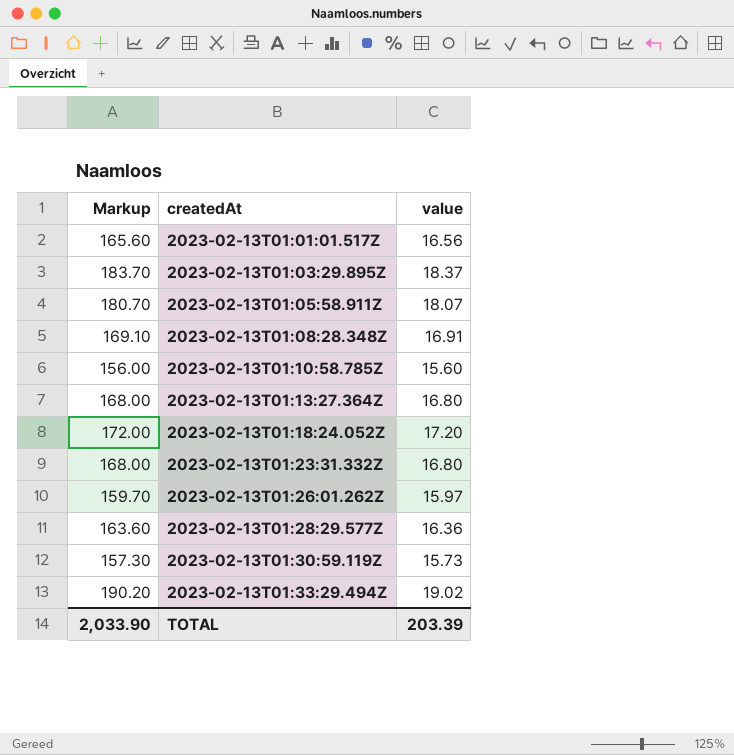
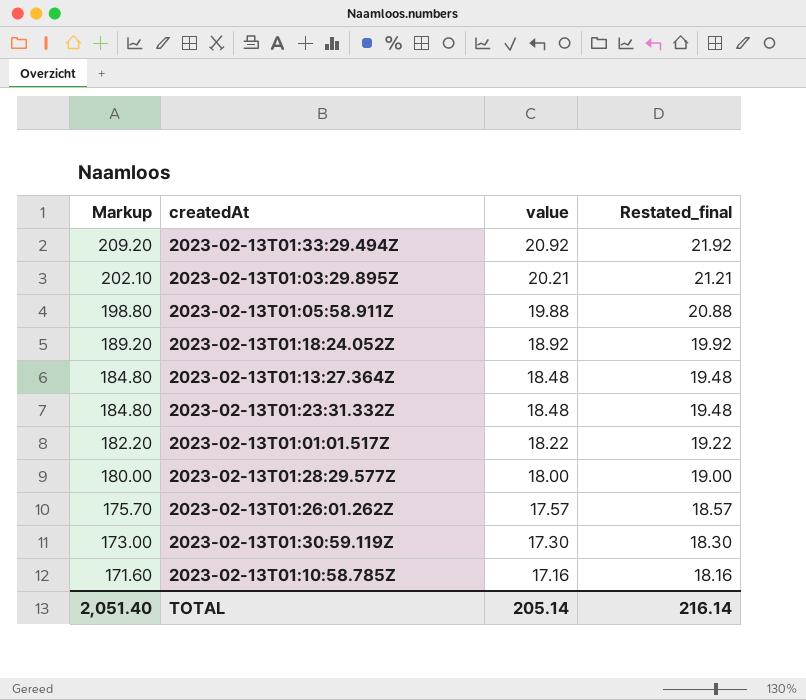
row order: createdAt ascending -> Markup descending
column Restated_final | formula: none -> [value] + 1
row 2023-02-13T01:08:28.348Z: 169.10 | 16.91 -> none
2023-02-13T01:33:29.494Z | Markup: 190.20 -> 209.20
2023-02-13T01:33:29.494Z | value: 19.02 -> 20.92
2023-02-13T01:03:29.895Z | Markup: 183.70 -> 202.10
2023-02-13T01:03:29.895Z | value: 18.37 -> 20.21
2023-02-13T01:05:58.911Z | Markup: 180.70 -> 198.80
2023-02-13T01:05:58.911Z | value: 18.07 -> 19.88
2023-02-13T01:18:24.052Z | Markup: 172.00 -> 189.20
2023-02-13T01:18:24.052Z | value: 17.20 -> 18.92
2023-02-13T01:13:27.364Z | Markup: 168.00 -> 184.80
2023-02-13T01:13:27.364Z | value: 16.80 -> 18.48
2023-02-13T01:23:31.332Z | Markup: 168.00 -> 184.80
2023-02-13T01:23:31.332Z | value: 16.80 -> 18.48
2023-02-13T01:01:01.517Z | Markup: 165.60 -> 182.20
2023-02-13T01:01:01.517Z | value: 16.56 -> 18.22
2023-02-13T01:28:29.577Z | Markup: 163.60 -> 180.00
2023-02-13T01:28:29.577Z | value: 16.36 -> 18.00
2023-02-13T01:26:01.262Z | Markup: 159.70 -> 175.70
2023-02-13T01:26:01.262Z | value: 15.97 -> 17.57
2023-02-13T01:30:59.119Z | Markup: 157.30 -> 173.00
2023-02-13T01:30:59.119Z | value: 15.73 -> 17.30
2023-02-13T01:10:58.785Z | Markup: 156.00 -> 171.60
2023-02-13T01:10:58.785Z | value: 15.60 -> 17.16
TOTAL | Markup: 2,033.90 -> 2,051.40
TOTAL | value: 203.39 -> 205.14

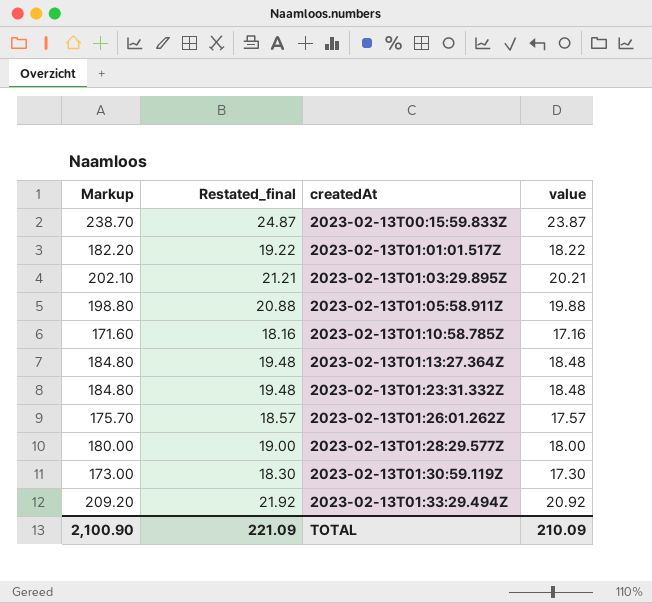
row order: Markup descending -> createdAt ascending
column Restated_final | position: 4 -> 2
row 2023-02-13T01:18:24.052Z: 189.20 | 18.92 | 19.92 -> none
row 2023-02-13T00:15:59.833Z: none -> 238.70 | 24.87 | 23.87
TOTAL | Markup: 2,051.40 -> 2,100.90
TOTAL | Restated_final: 216.14 -> 221.09
TOTAL | value: 205.14 -> 210.09

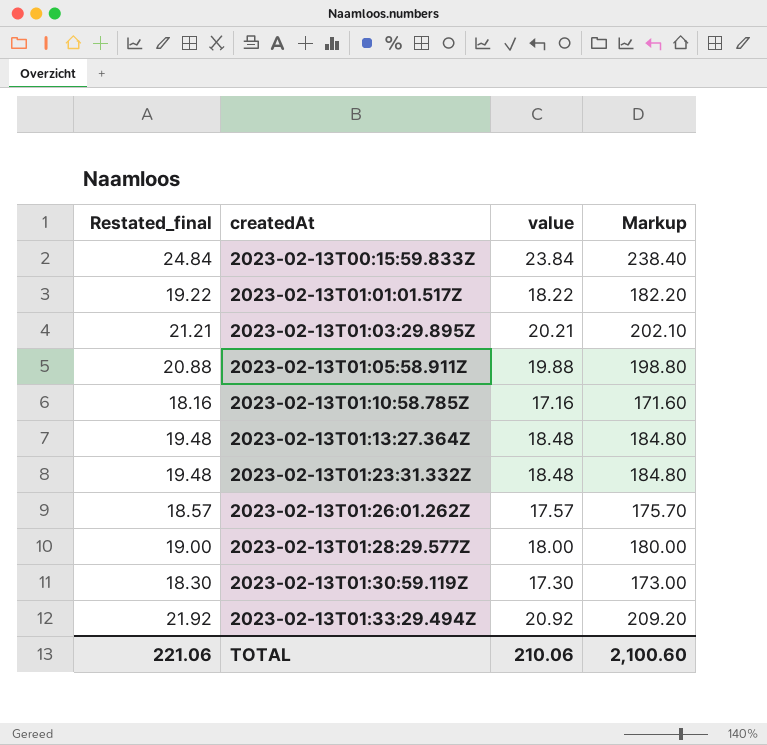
column Markup | position: 1 -> 4
2023-02-13T00:15:59.833Z | Restated_final: 24.87 -> 24.84
2023-02-13T00:15:59.833Z | value: 23.87 -> 23.84
2023-02-13T00:15:59.833Z | Markup: 238.70 -> 238.40
TOTAL | Restated_final: 221.09 -> 221.06
TOTAL | value: 210.09 -> 210.06
TOTAL | Markup: 2,100.90 -> 2,100.60

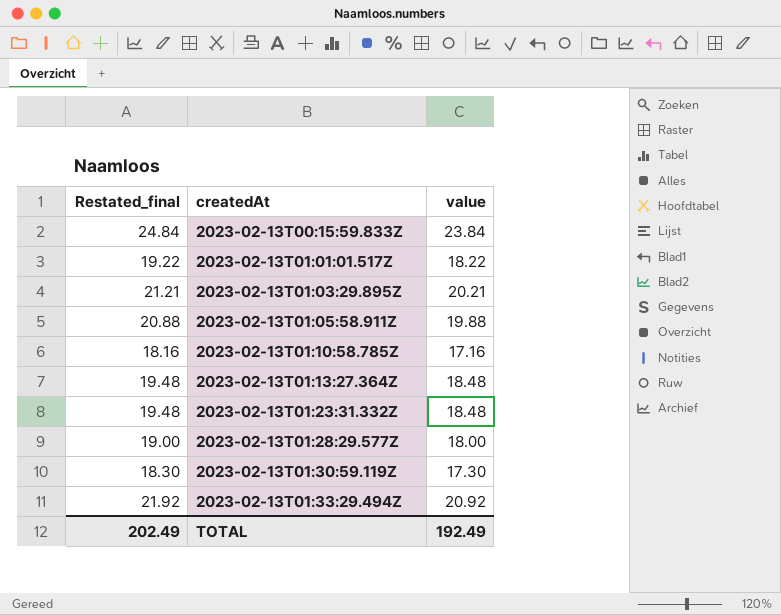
column Markup | formula: [value] * 10 -> none
row 2023-02-13T01:26:01.262Z: 18.57 | 17.57 | 175.70 -> none
TOTAL | Restated_final: 221.06 -> 202.49
TOTAL | value: 210.06 -> 192.49

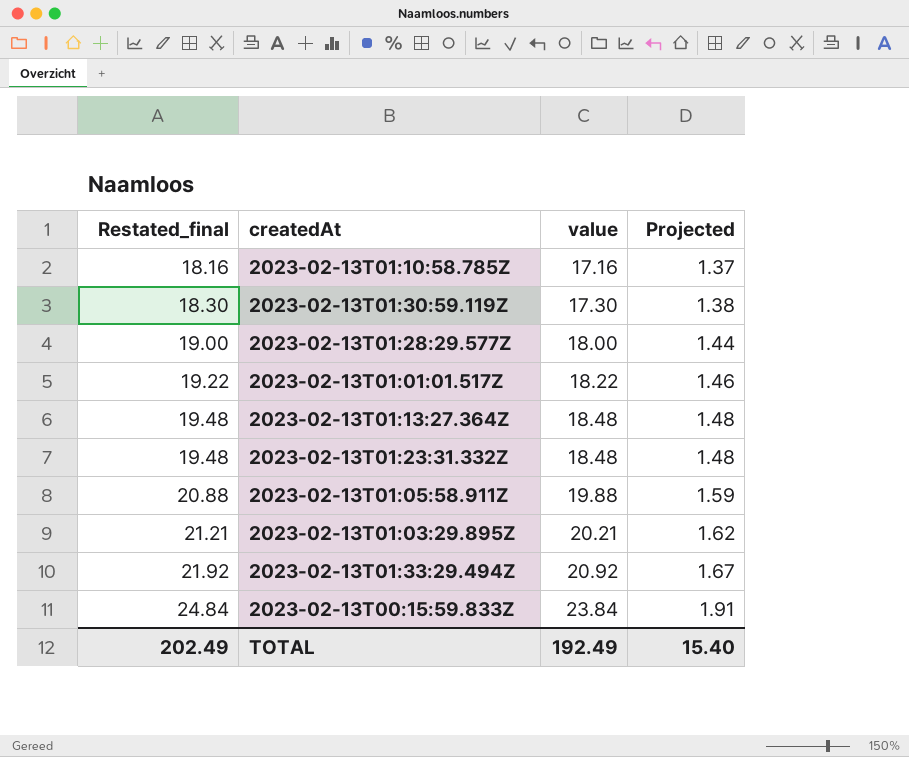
row order: createdAt ascending -> Restated_final ascending
column Projected | formula: none -> [value] * 0.08

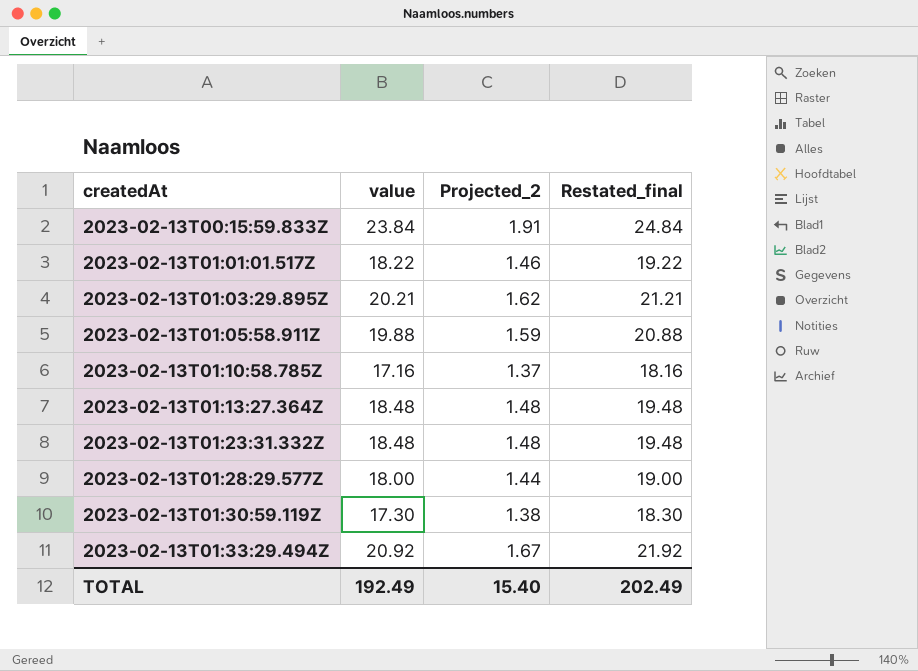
row order: Restated_final ascending -> createdAt ascending
column name: Projected -> Projected_2
column Restated_final | position: 1 -> 4

